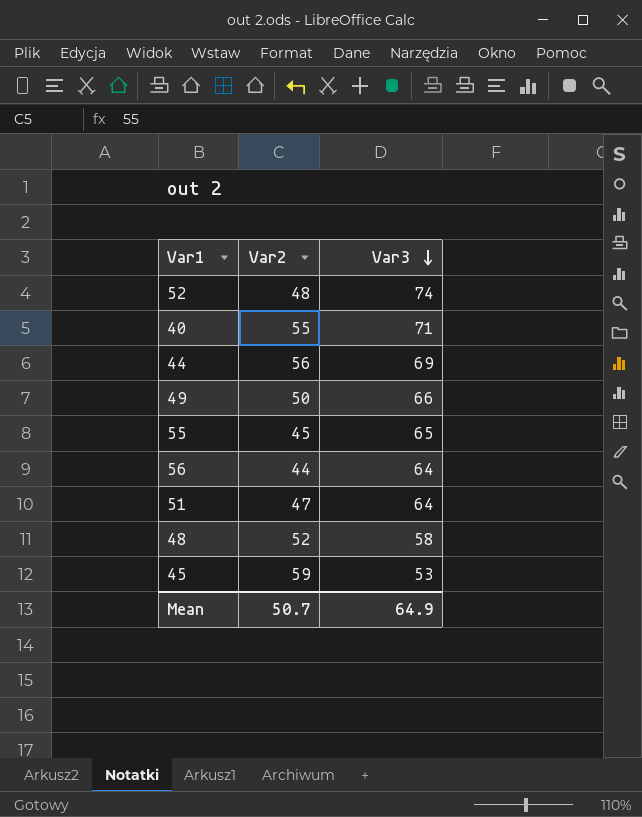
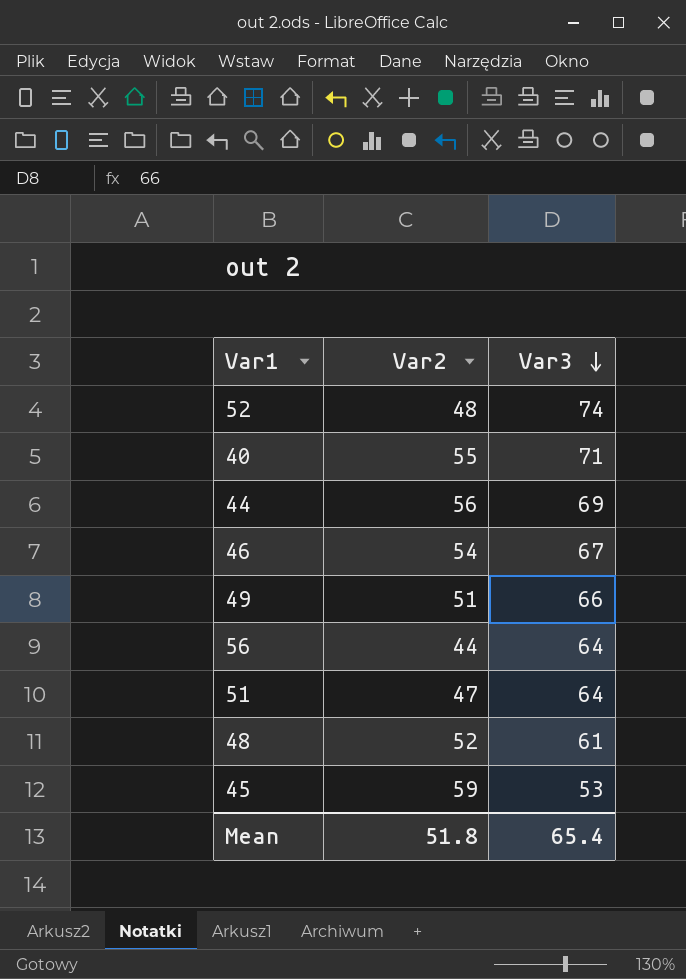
row 55: 45 | 65 -> none
row 46: none -> 54 | 67
49 | Var2: 50 -> 51
48 | Var3: 58 -> 61
Mean | Var2: 50.7 -> 51.8
Mean | Var3: 64.9 -> 65.4

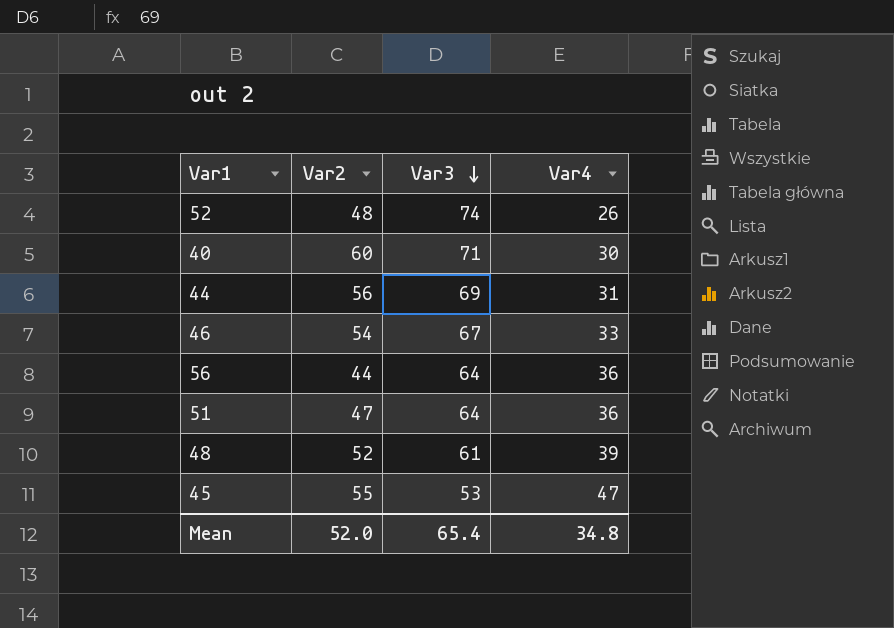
column Var4 | position: none -> 4
row 49: 51 | 66 -> none
40 | Var2: 55 -> 60
45 | Var2: 59 -> 55
Mean | Var2: 51.8 -> 52.0

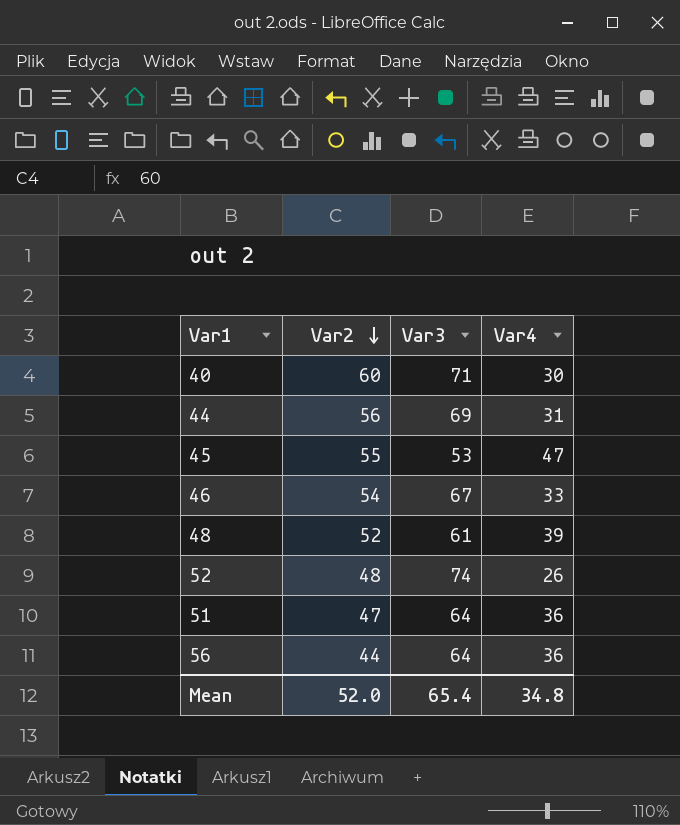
row order: Var3 descending -> Var2 descending

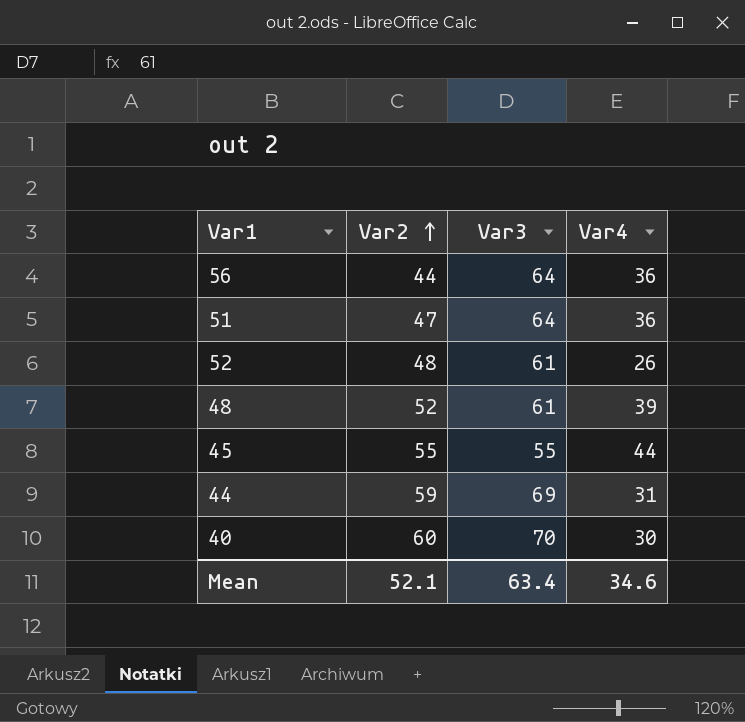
row order: Var2 descending -> Var2 ascending
row 46: 54 | 67 | 33 -> none
52 | Var3: 74 -> 61
45 | Var3: 53 -> 55
45 | Var4: 47 -> 44
44 | Var2: 56 -> 59
40 | Var3: 71 -> 70
Mean | Var2: 52.0 -> 52.1
Mean | Var3: 65.4 -> 63.4
Mean | Var4: 34.8 -> 34.6

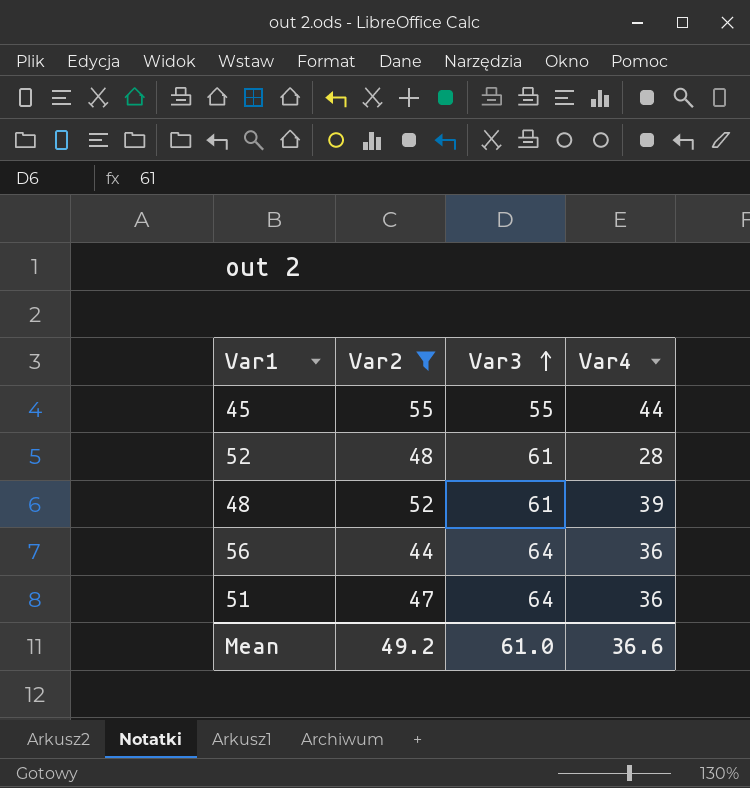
filter: none -> Var2 <= 55
row order: Var2 ascending -> Var3 ascending
52 | Var4: 26 -> 28
Mean | Var2: 52.1 -> 49.2
Mean | Var3: 63.4 -> 61.0
Mean | Var4: 34.6 -> 36.6

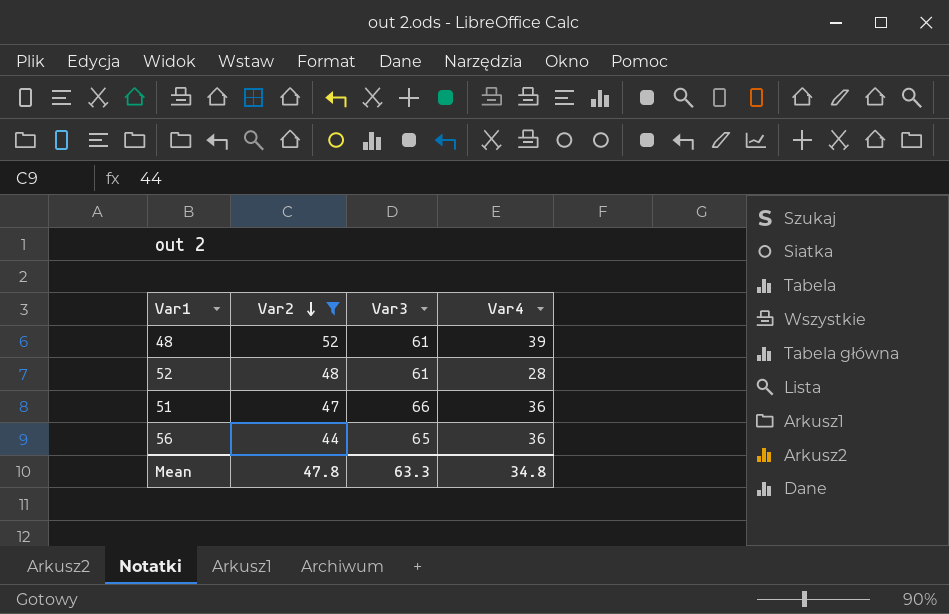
row order: Var3 ascending -> Var2 descending
row 45: 55 | 55 | 44 -> none
51 | Var3: 64 -> 66
56 | Var3: 64 -> 65
Mean | Var2: 49.2 -> 47.8
Mean | Var3: 61.0 -> 63.3
Mean | Var4: 36.6 -> 34.8

